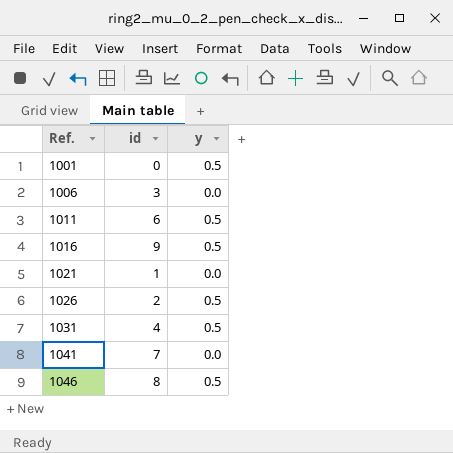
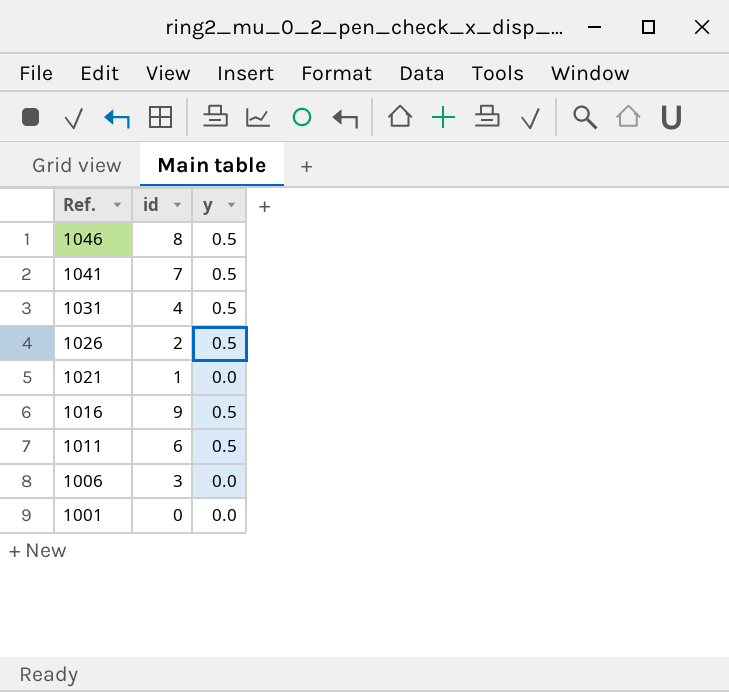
row order: Ref. ascending -> Ref. descending
1041 | y: 0.0 -> 0.5
1001 | y: 0.5 -> 0.0

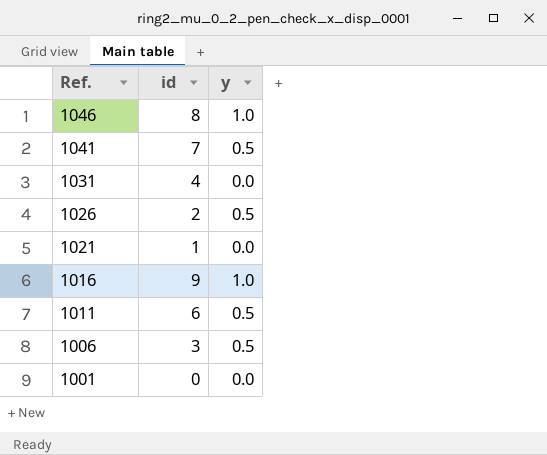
1046 | y: 0.5 -> 1.0
1031 | y: 0.5 -> 0.0
1016 | y: 0.5 -> 1.0
1006 | y: 0.0 -> 0.5

